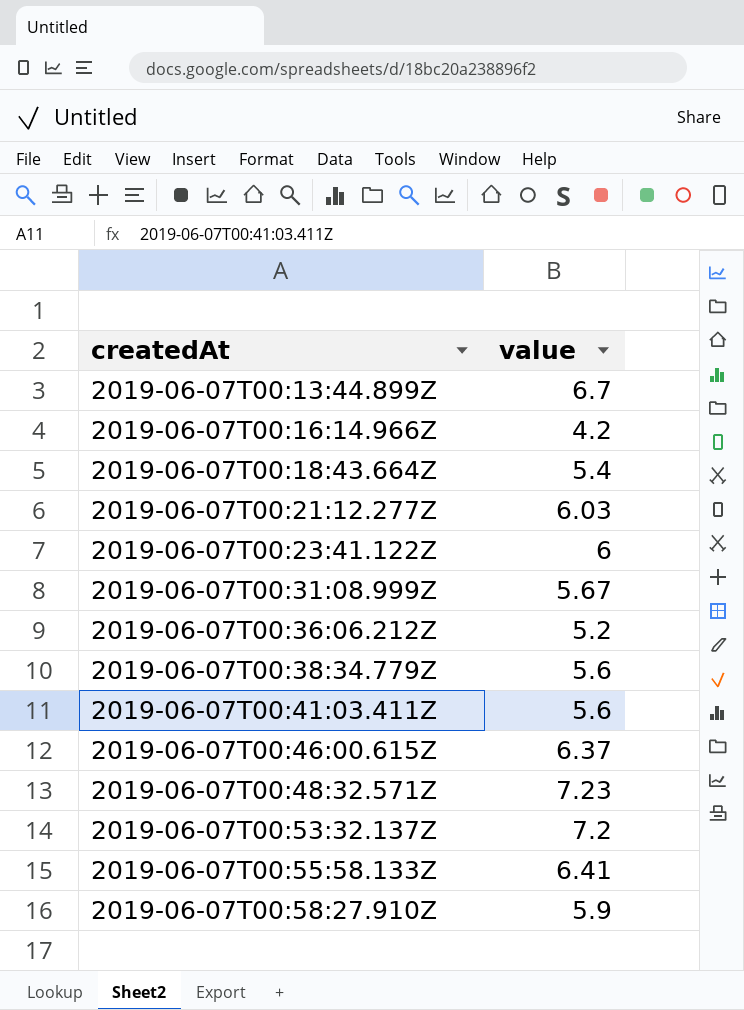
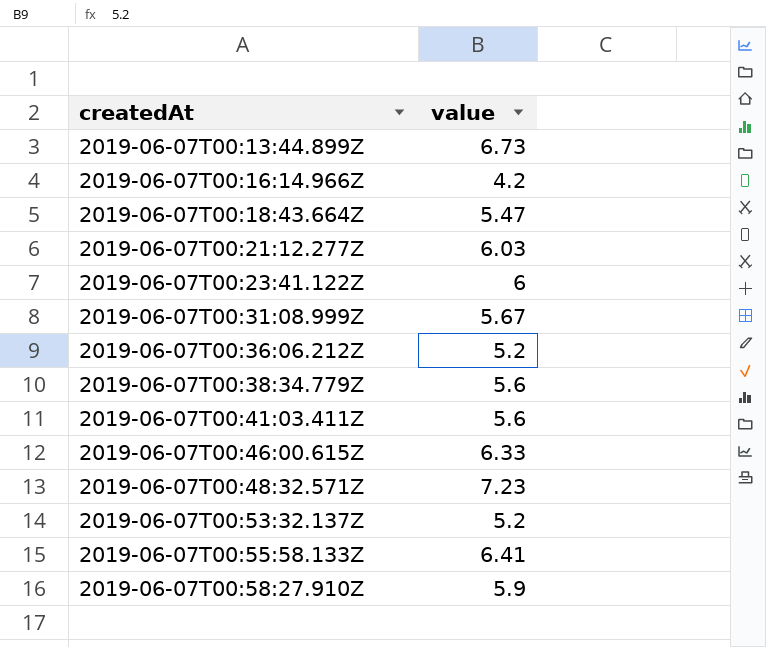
2019-06-07T00:13:44.899Z | value: 6.7 -> 6.73
2019-06-07T00:18:43.664Z | value: 5.4 -> 5.47
2019-06-07T00:46:00.615Z | value: 6.37 -> 6.33
2019-06-07T00:53:32.137Z | value: 7.2 -> 5.2

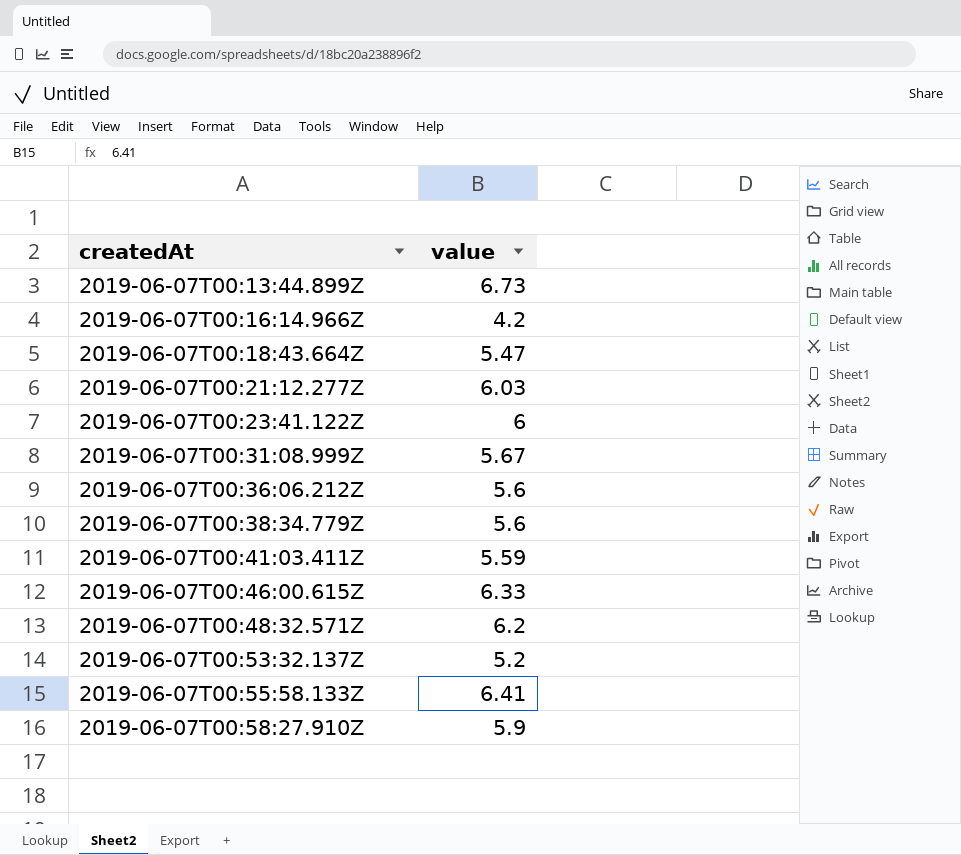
2019-06-07T00:36:06.212Z | value: 5.2 -> 5.6
2019-06-07T00:41:03.411Z | value: 5.6 -> 5.59
2019-06-07T00:48:32.571Z | value: 7.23 -> 6.2

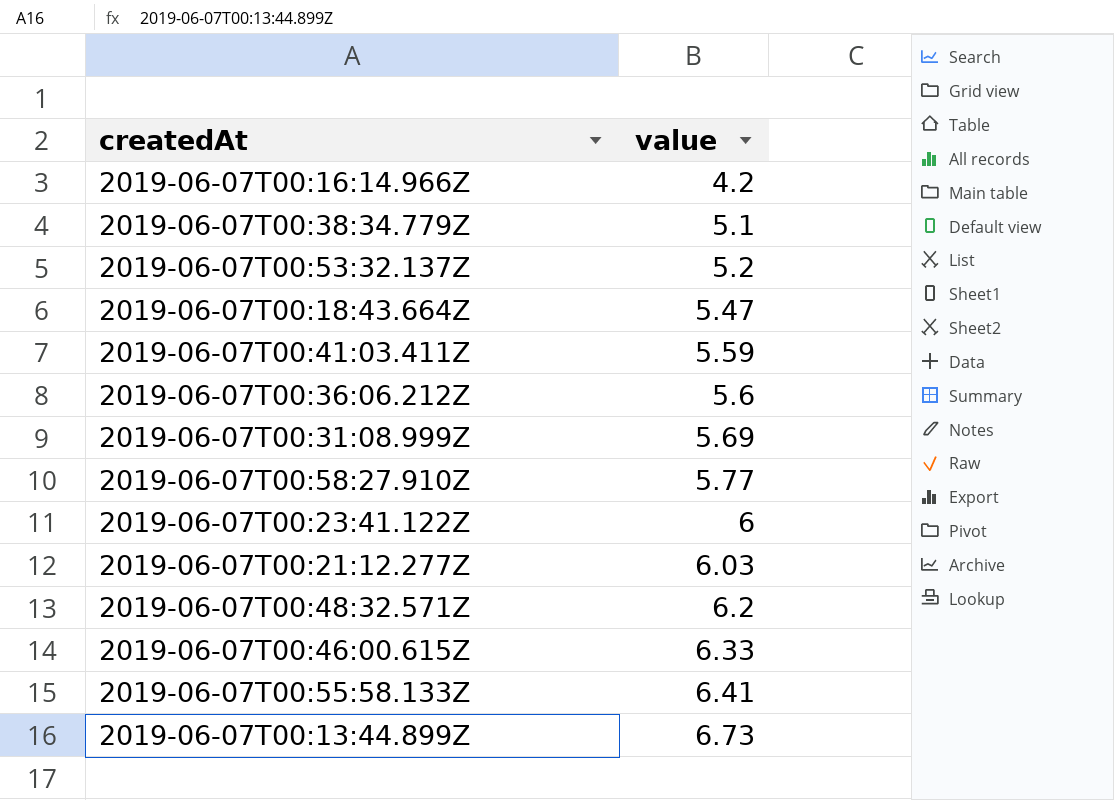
row order: createdAt ascending -> value ascending
2019-06-07T00:38:34.779Z | value: 5.6 -> 5.1
2019-06-07T00:31:08.999Z | value: 5.67 -> 5.69
2019-06-07T00:58:27.910Z | value: 5.9 -> 5.77

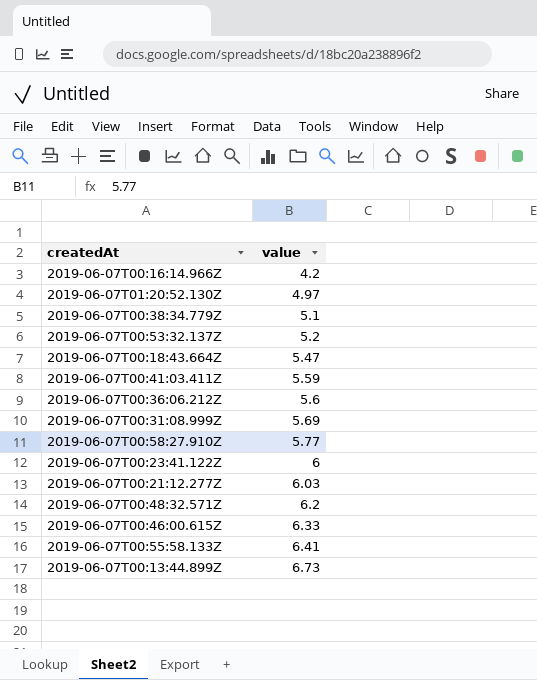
row 2019-06-07T01:20:52.130Z: none -> 4.97

